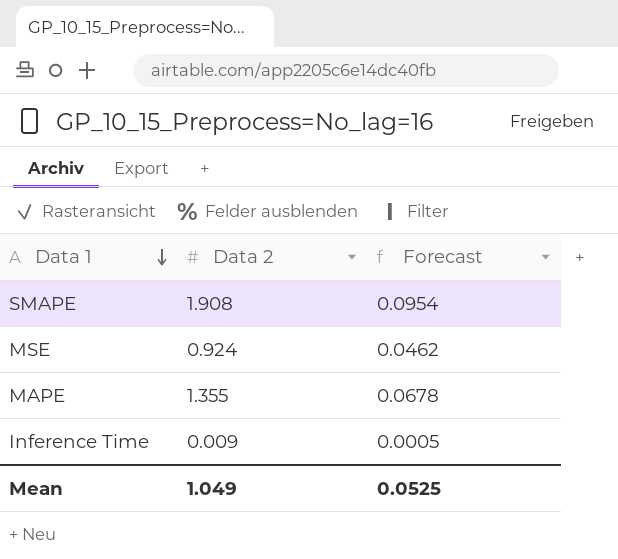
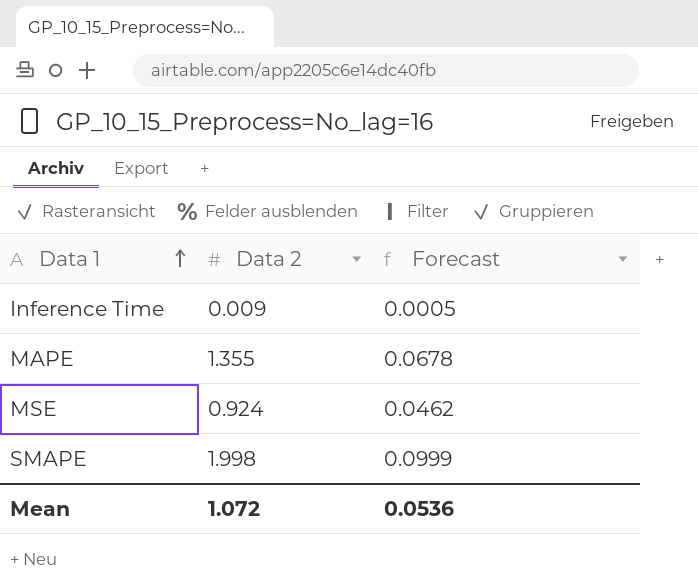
row order: Data 1 descending -> Data 1 ascending
SMAPE | Data 2: 1.908 -> 1.998
SMAPE | Forecast: 0.0954 -> 0.0999
Mean | Data 2: 1.049 -> 1.072
Mean | Forecast: 0.0525 -> 0.0536

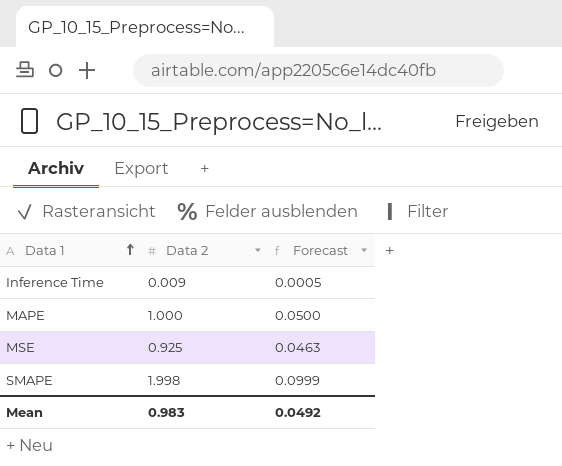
MAPE | Data 2: 1.355 -> 1.000
MAPE | Forecast: 0.0678 -> 0.0500
MSE | Data 2: 0.924 -> 0.925
MSE | Forecast: 0.0462 -> 0.0463
Mean | Data 2: 1.072 -> 0.983
Mean | Forecast: 0.0536 -> 0.0492

